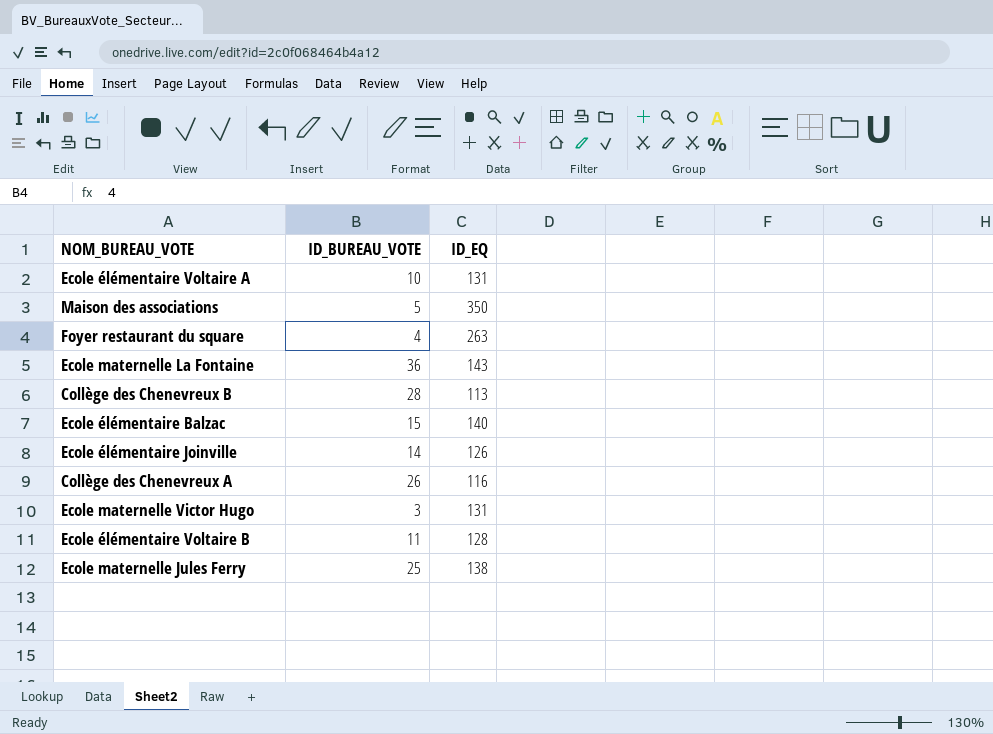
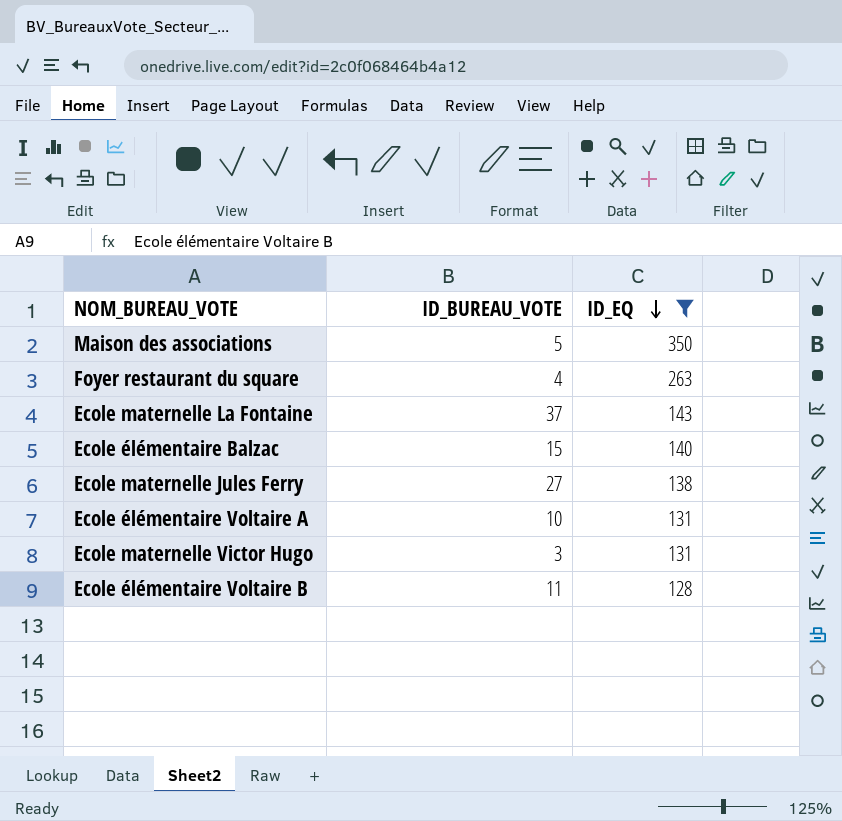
filter: none -> ID_EQ >= 128
row order: none -> ID_EQ descending
Ecole maternelle La Fontaine | ID_BUREAU_VOTE: 36 -> 37
Ecole maternelle Jules Ferry | ID_BUREAU_VOTE: 25 -> 27

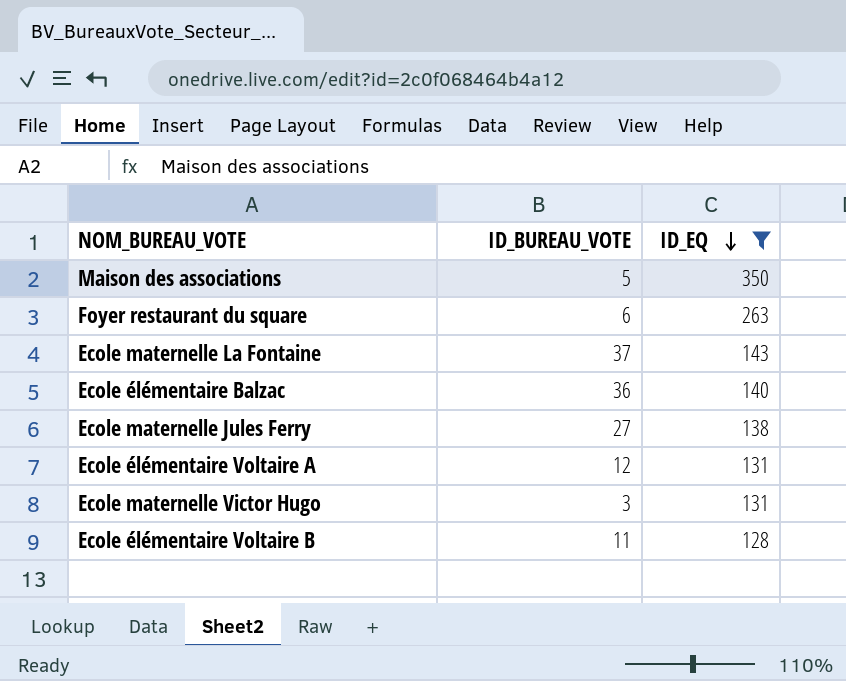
Foyer restaurant du square | ID_BUREAU_VOTE: 4 -> 6
Ecole élémentaire Balzac | ID_BUREAU_VOTE: 15 -> 36
Ecole élémentaire Voltaire A | ID_BUREAU_VOTE: 10 -> 12

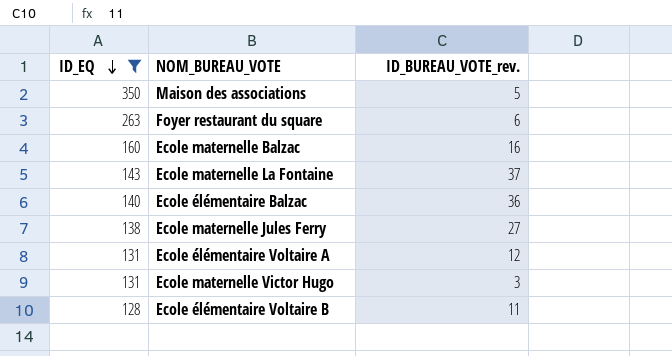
column ID_EQ | position: 3 -> 1
column name: ID_BUREAU_VOTE -> ID_BUREAU_VOTE_rev.
row Ecole maternelle Balzac: none -> 160 | 16

